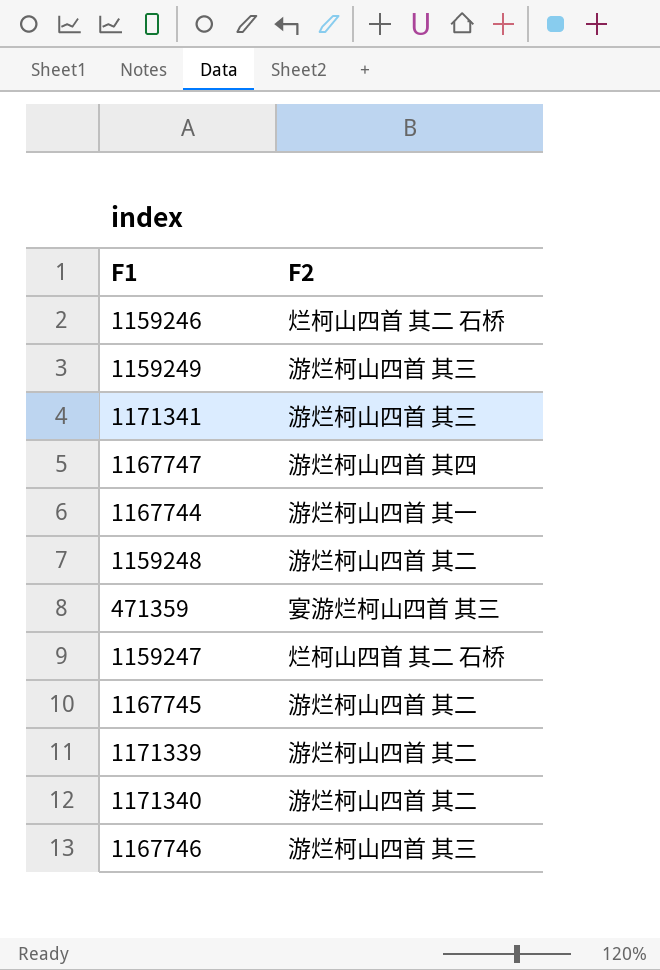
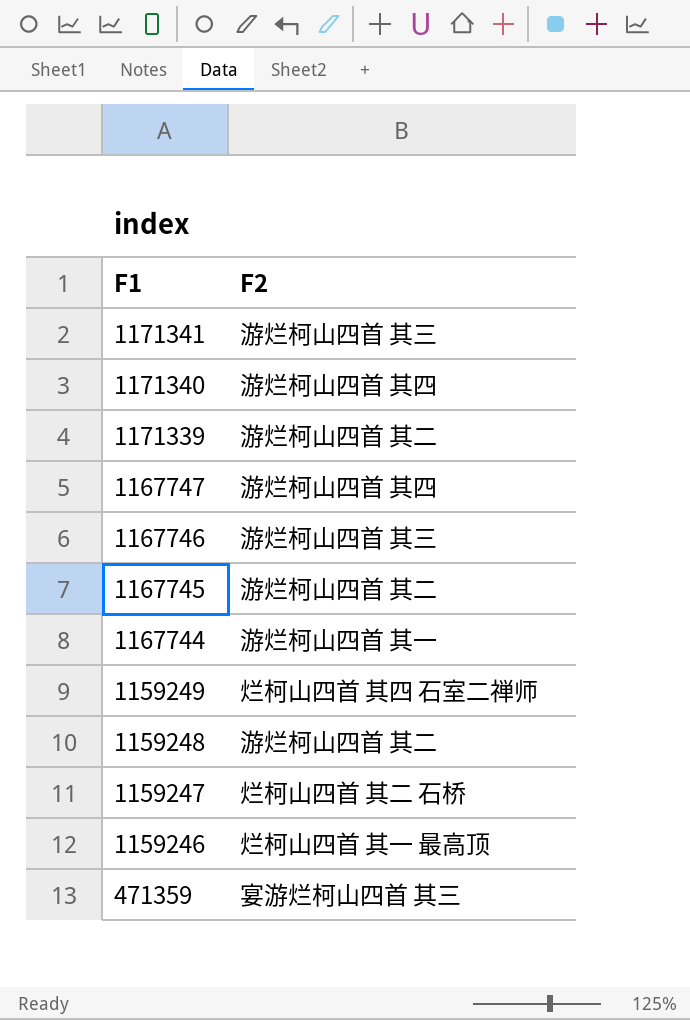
row order: none -> F1 descending
1171340 | F2: 游烂柯山四首 其二 -> 游烂柯山四首 其四
1159249 | F2: 游烂柯山四首 其三 -> 烂柯山四首 其四 石室二禅师
1159246 | F2: 烂柯山四首 其二 石桥 -> 烂柯山四首 其一 最高顶

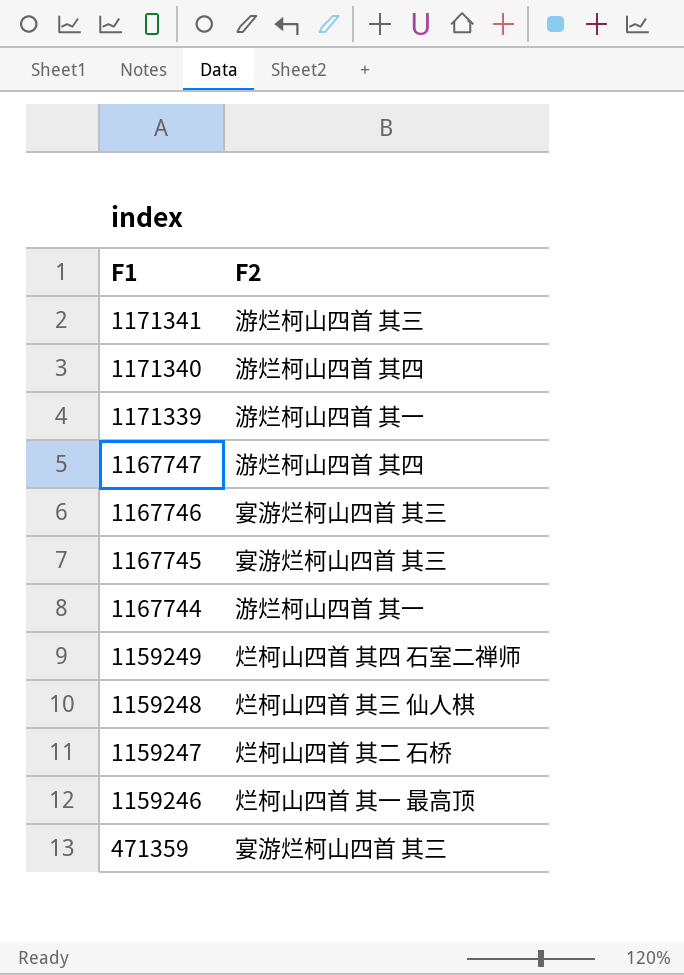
1171339 | F2: 游烂柯山四首 其二 -> 游烂柯山四首 其一
1167746 | F2: 游烂柯山四首 其三 -> 宴游烂柯山四首 其三
1167745 | F2: 游烂柯山四首 其二 -> 宴游烂柯山四首 其三
1159248 | F2: 游烂柯山四首 其二 -> 烂柯山四首 其三 仙人棋

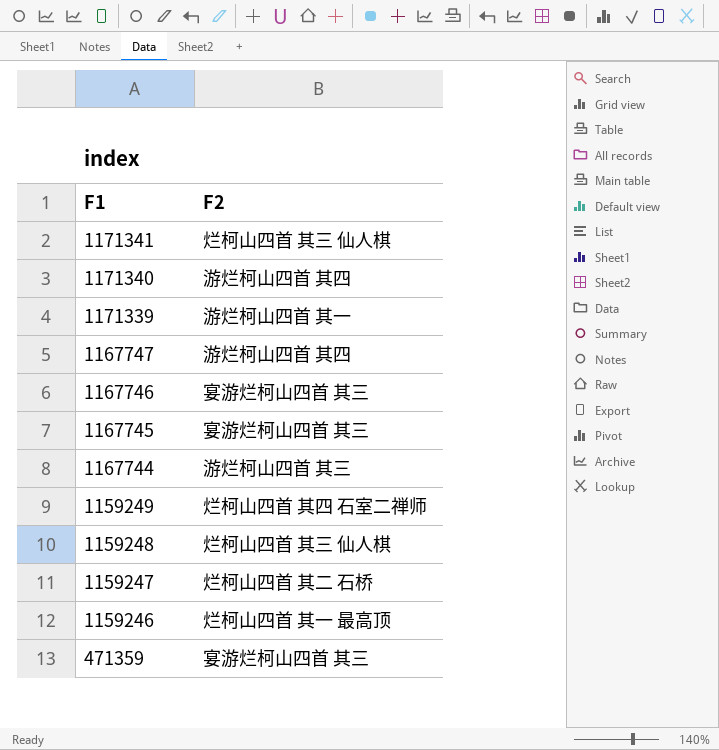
1171341 | F2: 游烂柯山四首 其三 -> 烂柯山四首 其三 仙人棋
1167744 | F2: 游烂柯山四首 其一 -> 游烂柯山四首 其三

